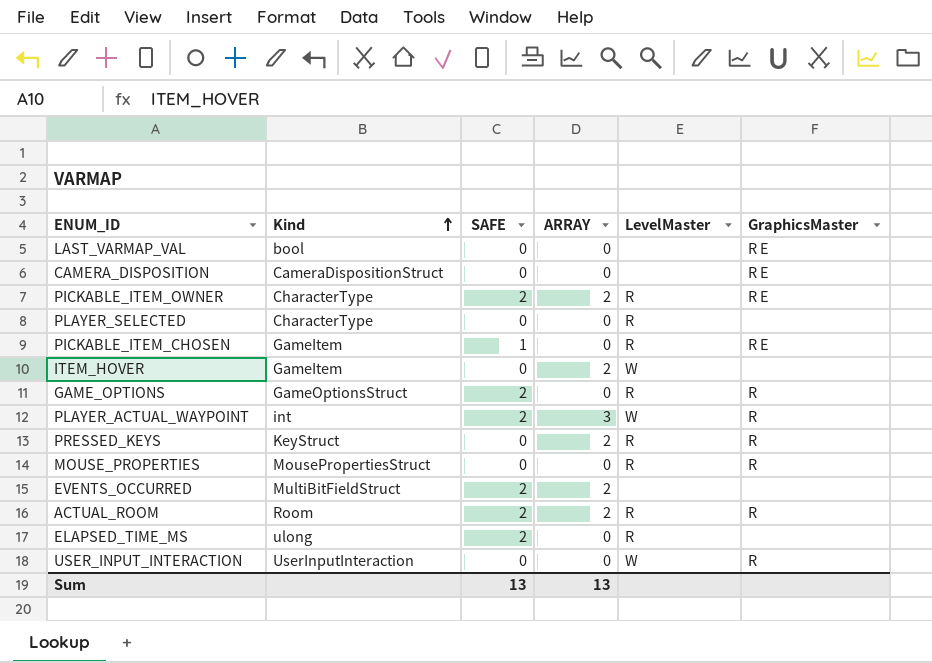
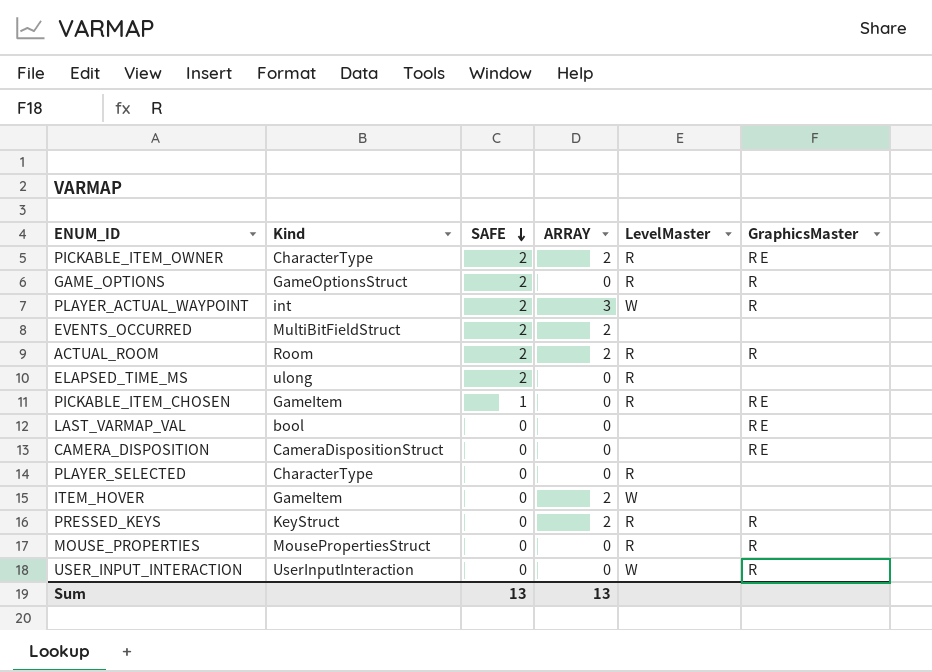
row order: Kind ascending -> SAFE descending

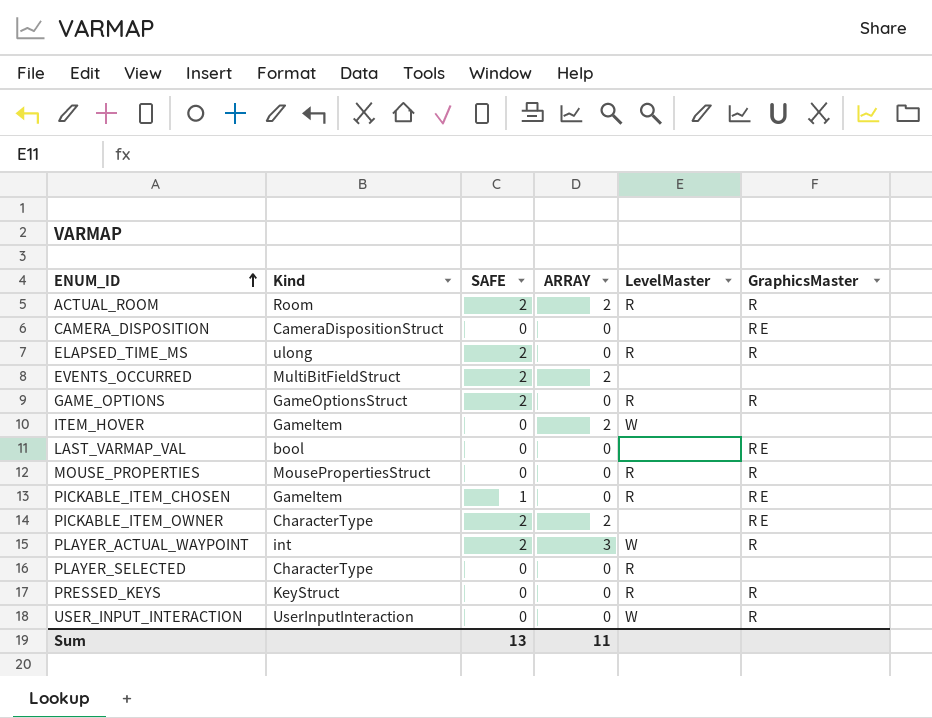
row order: SAFE descending -> ENUM_ID ascending
ELAPSED_TIME_MS | GraphicsMaster: none -> R
PICKABLE_ITEM_OWNER | LevelMaster: R -> none
PRESSED_KEYS | ARRAY: 2 -> 0
Sum | ARRAY: 13 -> 11

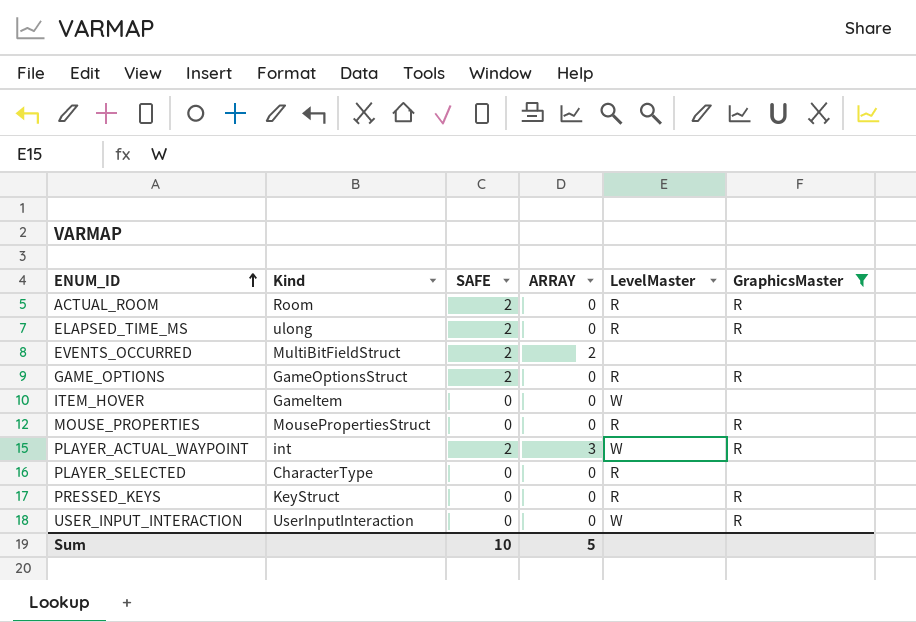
filter: none -> GraphicsMaster != R E
ACTUAL_ROOM | ARRAY: 2 -> 0
ITEM_HOVER | ARRAY: 2 -> 0
Sum | SAFE: 13 -> 10
Sum | ARRAY: 11 -> 5

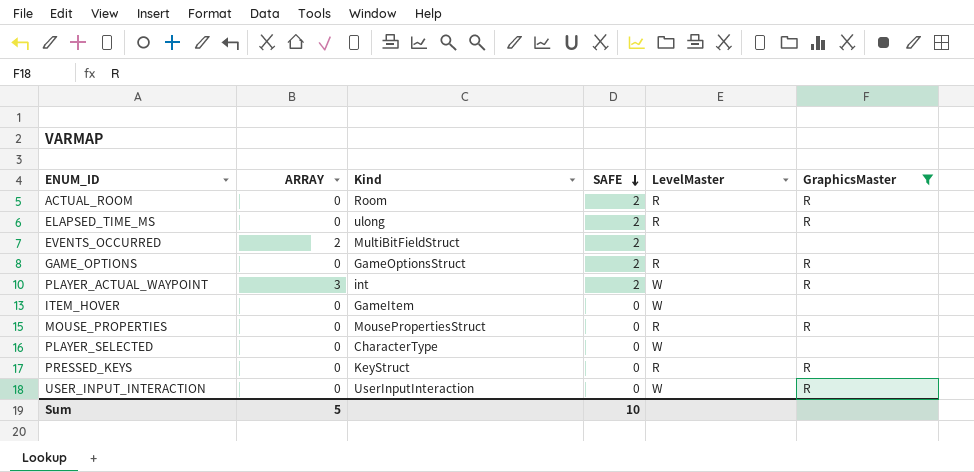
row order: ENUM_ID ascending -> SAFE descending
column ARRAY | position: 4 -> 2
PLAYER_SELECTED | LevelMaster: R -> W

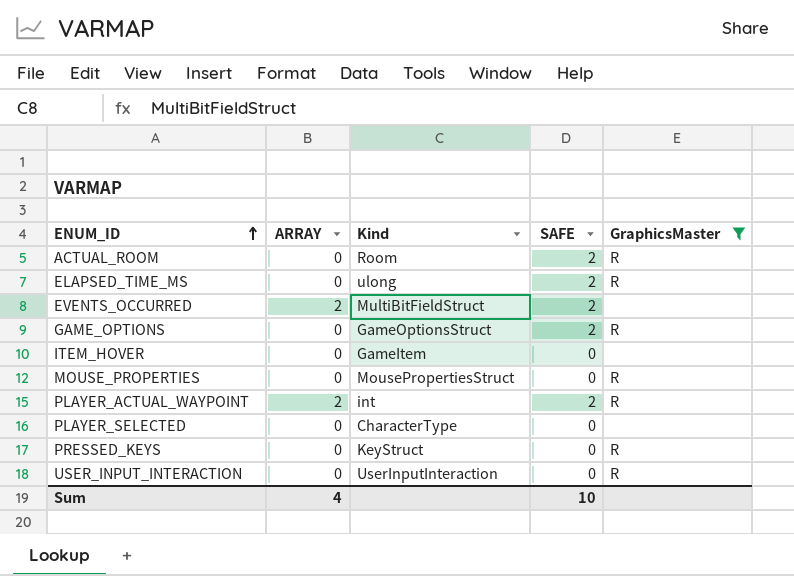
row order: SAFE descending -> ENUM_ID ascending
column LevelMaster | position: 5 -> none
PLAYER_ACTUAL_WAYPOINT | ARRAY: 3 -> 2
Sum | ARRAY: 5 -> 4

